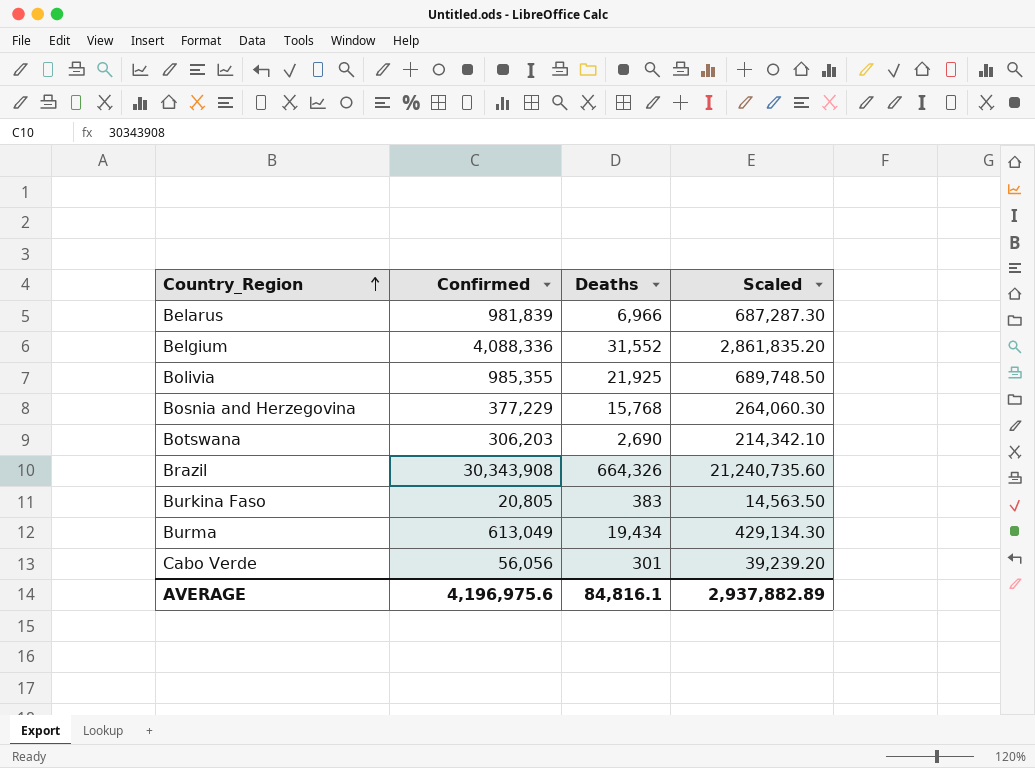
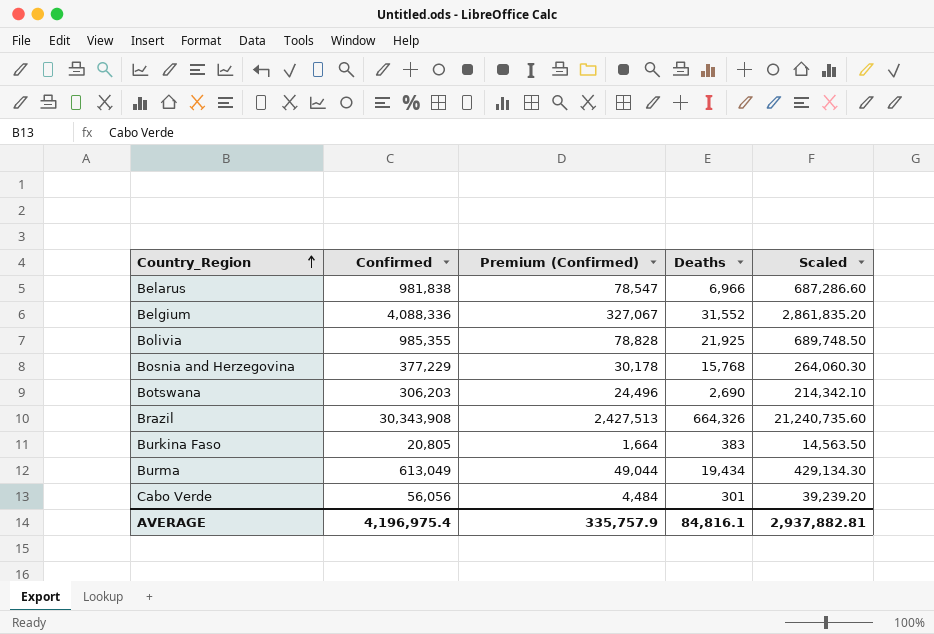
column Premium (Confirmed) | formula: none -> [Confirmed] * 0.08
Belarus | Confirmed: 981,839 -> 981,838
Belarus | Scaled: 687,287.30 -> 687,286.60
AVERAGE | Confirmed: 4,196,975.6 -> 4,196,975.4
AVERAGE | Scaled: 2,937,882.89 -> 2,937,882.81

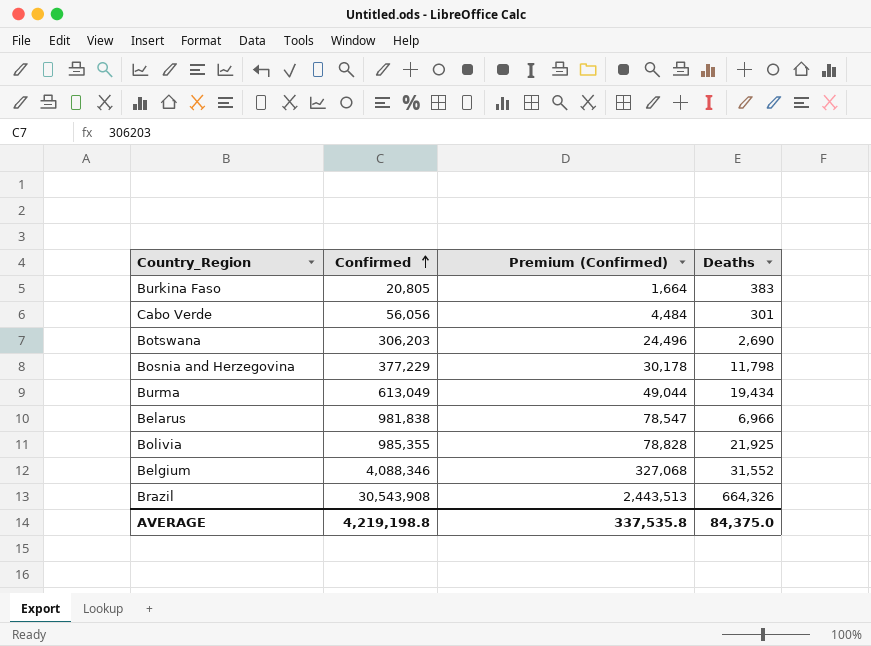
row order: Country_Region ascending -> Confirmed ascending
column Scaled | formula: [Confirmed] * 0.7 -> none
Bosnia and Herzegovina | Deaths: 15,768 -> 11,798
Belgium | Confirmed: 4,088,336 -> 4,088,346
Belgium | Premium (Confirmed): 327,067 -> 327,068
Brazil | Confirmed: 30,343,908 -> 30,543,908
Brazil | Premium (Confirmed): 2,427,513 -> 2,443,513
AVERAGE | Confirmed: 4,196,975.4 -> 4,219,198.8
AVERAGE | Premium (Confirmed): 335,757.9 -> 337,535.8
AVERAGE | Deaths: 84,816.1 -> 84,375.0

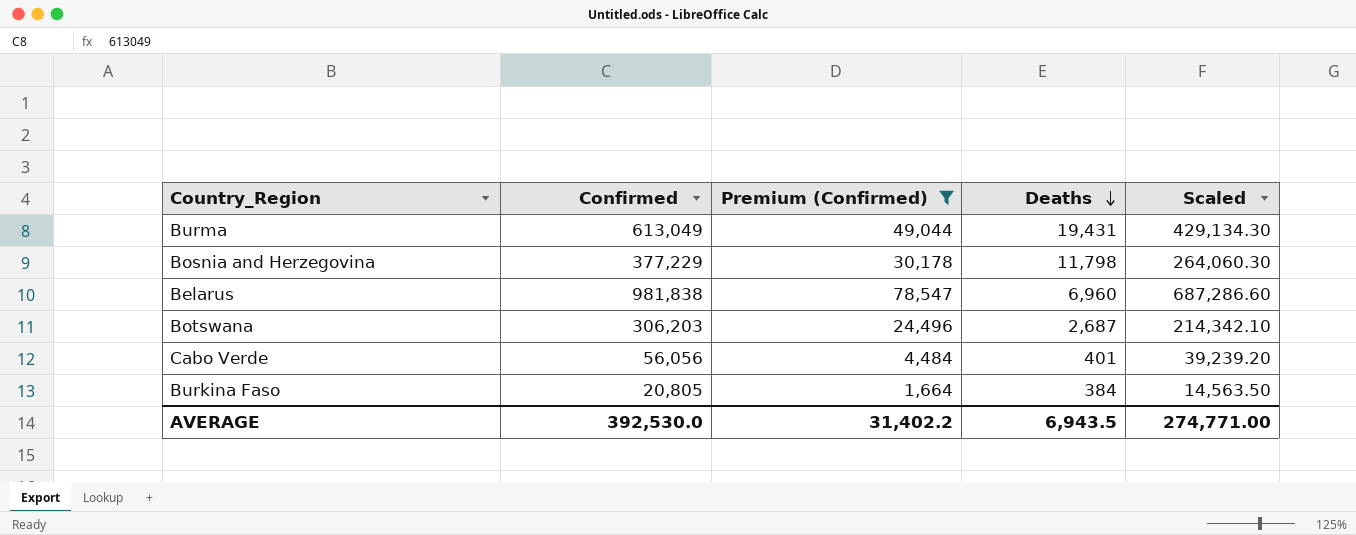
filter: none -> Premium (Confirmed) <= 78,547
row order: Confirmed ascending -> Deaths descending
column Scaled | formula: none -> [Confirmed] * 0.7
Burma | Deaths: 19,434 -> 19,431
Belarus | Deaths: 6,966 -> 6,960
Botswana | Deaths: 2,690 -> 2,687
Cabo Verde | Deaths: 301 -> 401
Burkina Faso | Deaths: 383 -> 384
AVERAGE | Confirmed: 4,219,198.8 -> 392,530.0
AVERAGE | Premium (Confirmed): 337,535.8 -> 31,402.2
AVERAGE | Deaths: 84,375.0 -> 6,943.5

